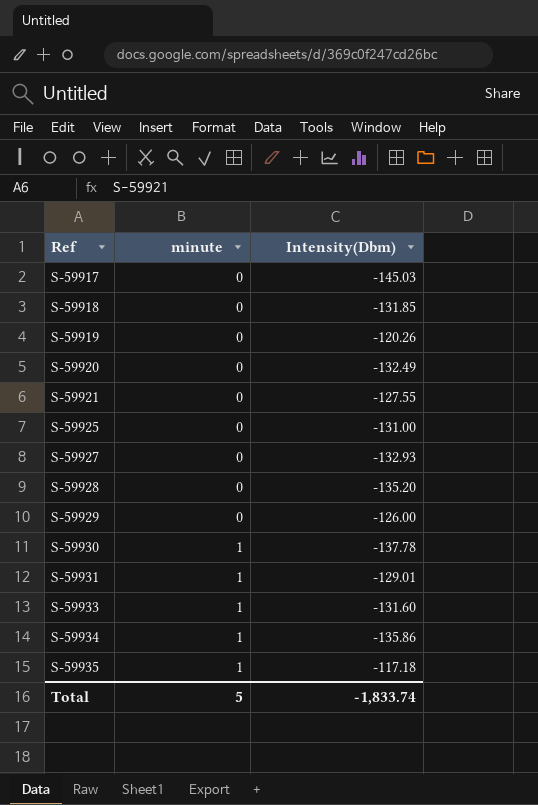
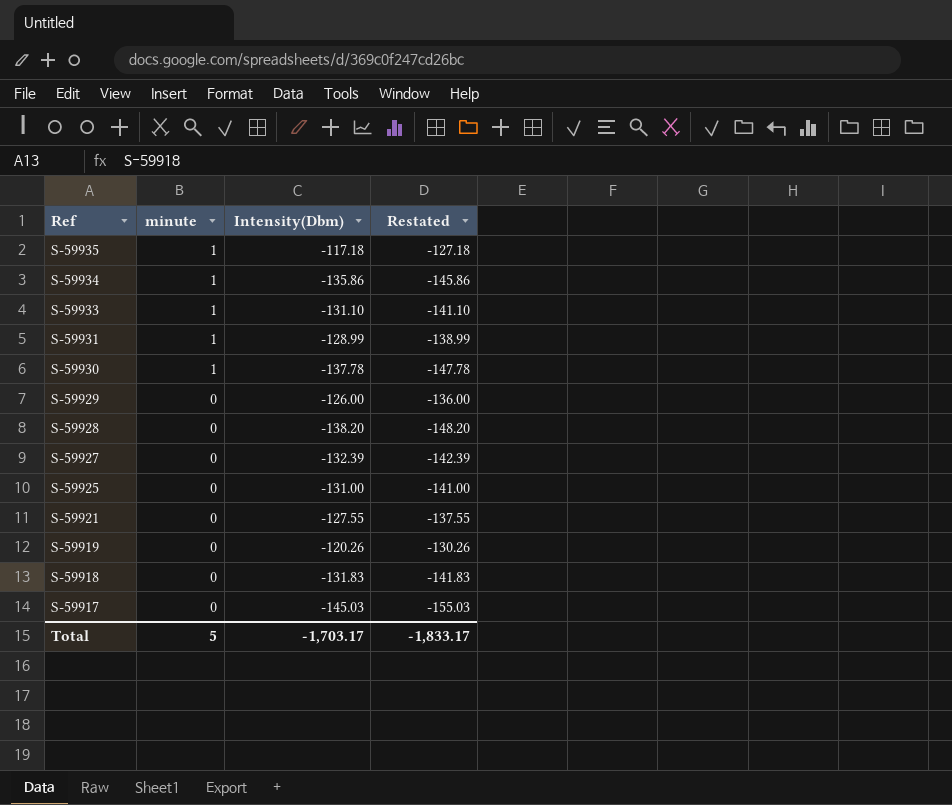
row order: Ref ascending -> Ref descending
column Restated | formula: none -> [Intensity(Dbm)] - 10
row S-59920: 0 | -132.49 -> none
S-59933 | Intensity(Dbm): -131.60 -> -131.10
S-59931 | Intensity(Dbm): -129.01 -> -128.99
S-59928 | Intensity(Dbm): -135.20 -> -138.20
S-59927 | Intensity(Dbm): -132.93 -> -132.39
S-59918 | Intensity(Dbm): -131.85 -> -131.83
Total | Intensity(Dbm): -1,833.74 -> -1,703.17

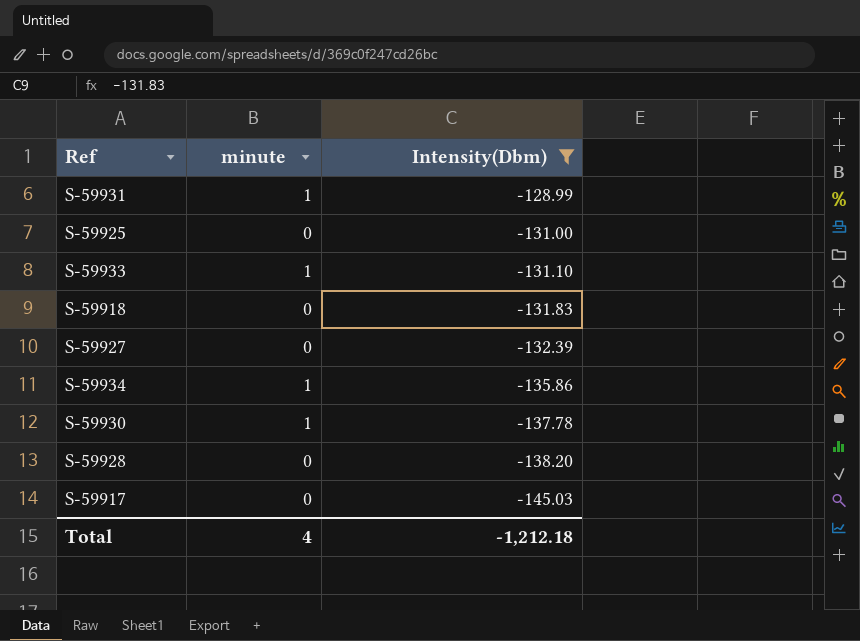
filter: none -> Intensity(Dbm) <= -128.99
row order: Ref descending -> Intensity(Dbm) descending
column Restated | formula: [Intensity(Dbm)] - 10 -> none
Total | minute: 5 -> 4
Total | Intensity(Dbm): -1,703.17 -> -1,212.18

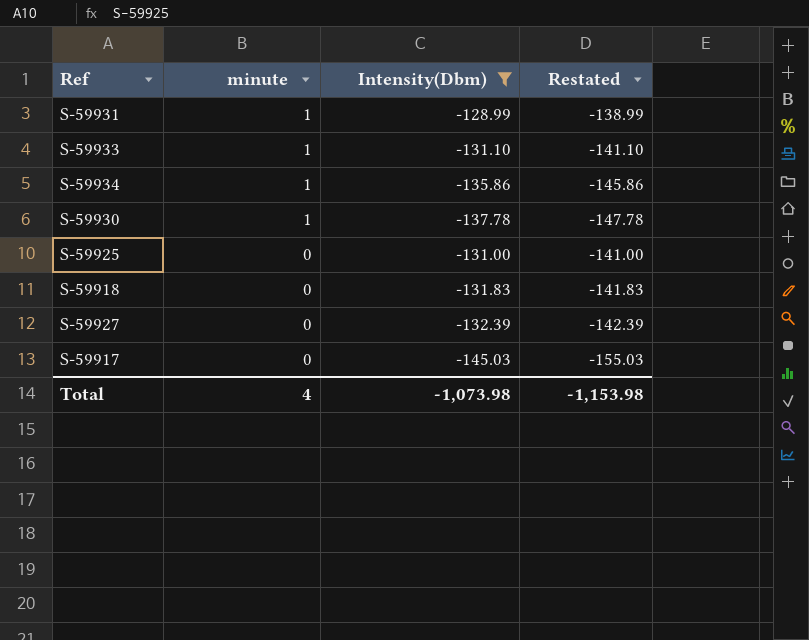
row order: Intensity(Dbm) descending -> minute descending
column Restated | formula: none -> [Intensity(Dbm)] - 10
row S-59928: 0 | -138.20 -> none
Total | Intensity(Dbm): -1,212.18 -> -1,073.98

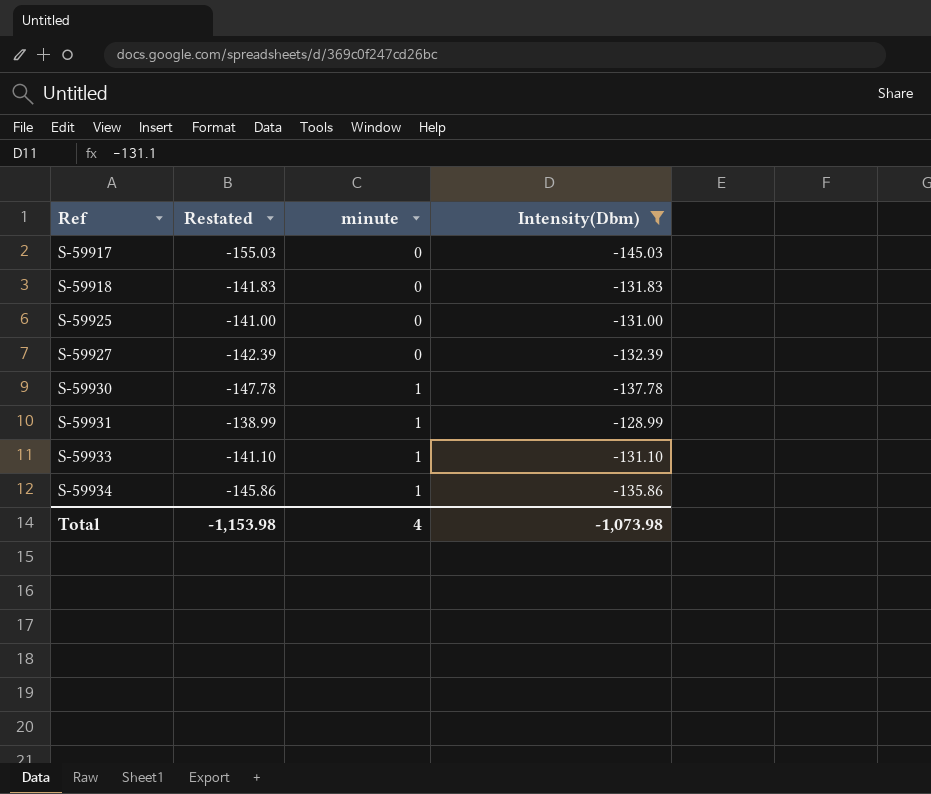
row order: minute descending -> Ref ascending
column Restated | position: 4 -> 2

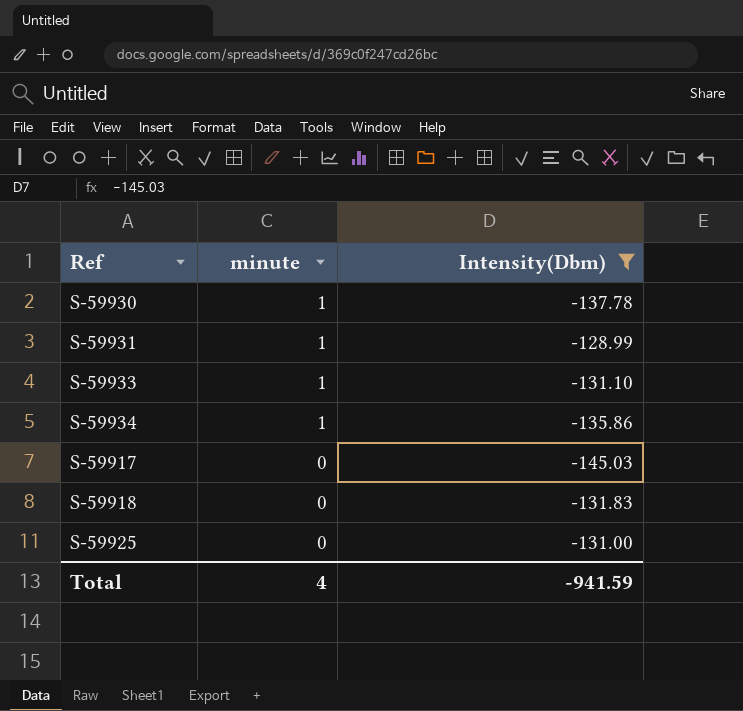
row order: Ref ascending -> minute descending
column Restated | formula: [Intensity(Dbm)] - 10 -> none
row S-59927: -142.39 | 0 | -132.39 -> none
Total | Intensity(Dbm): -1,073.98 -> -941.59

